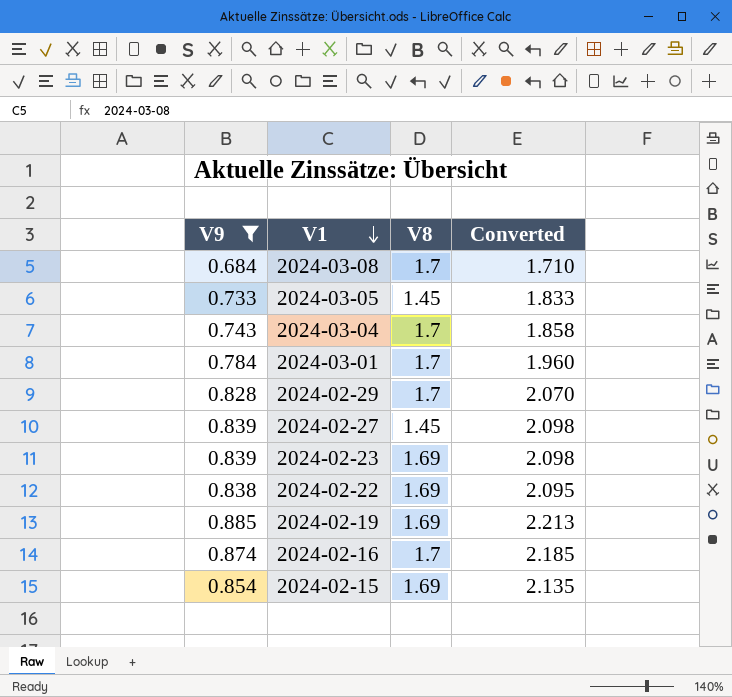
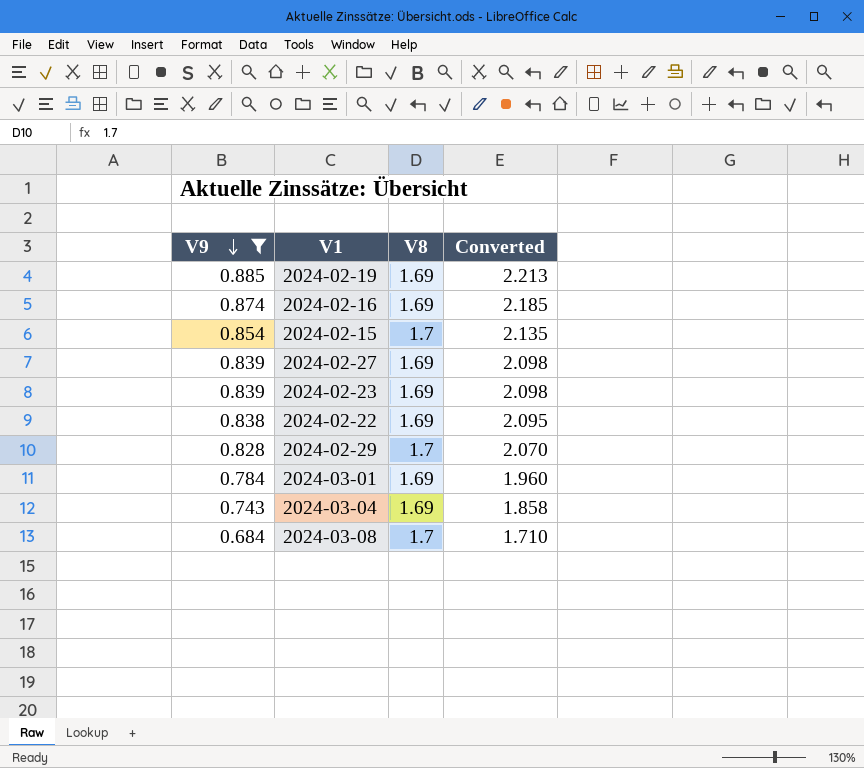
row order: V1 descending -> V9 descending
row 2024-03-05: 0.733 | 1.45 | 1.833 -> none
2024-02-16 | V8: 1.7 -> 1.69
2024-02-15 | V8: 1.69 -> 1.7
2024-02-27 | V8: 1.45 -> 1.69
2024-03-01 | V8: 1.7 -> 1.69
2024-03-04 | V8: 1.7 -> 1.69

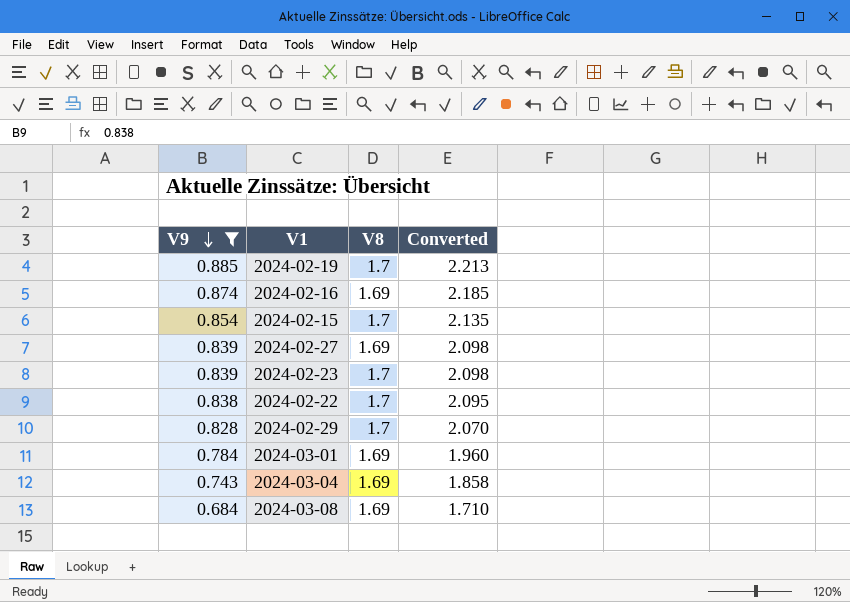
2024-02-19 | V8: 1.69 -> 1.7
2024-02-23 | V8: 1.69 -> 1.7
2024-02-22 | V8: 1.69 -> 1.7
2024-03-08 | V8: 1.7 -> 1.69

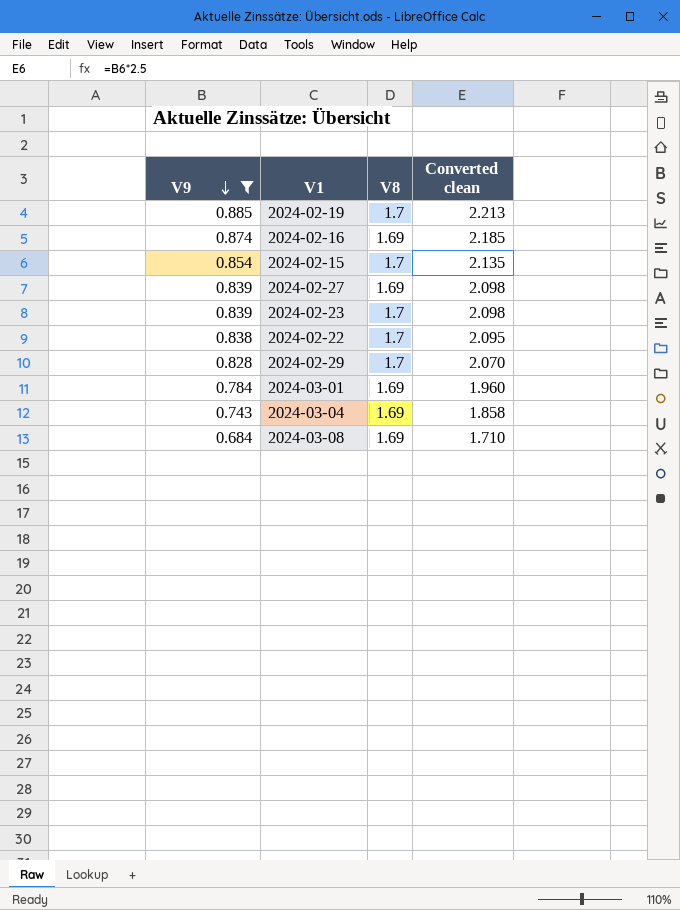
column name: Converted -> Converted clean

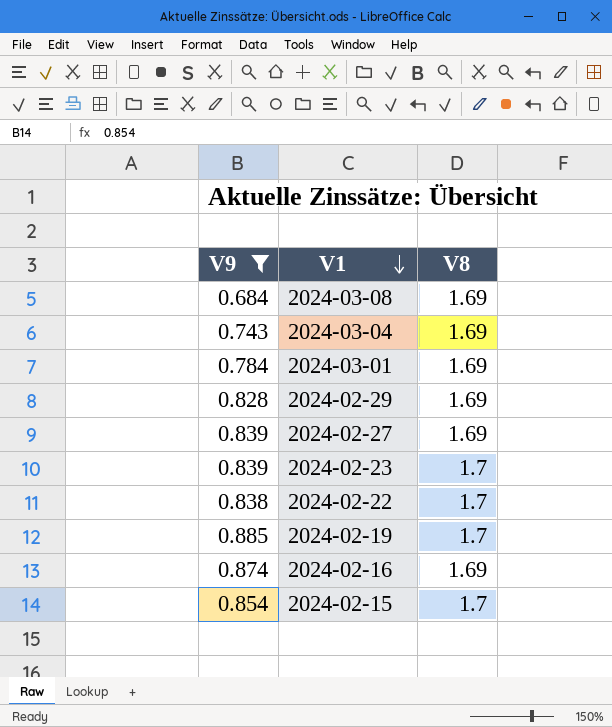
row order: V9 descending -> V1 descending
column Converted clean | formula: [V9] * 2.5 -> none
2024-02-29 | V8: 1.7 -> 1.69

